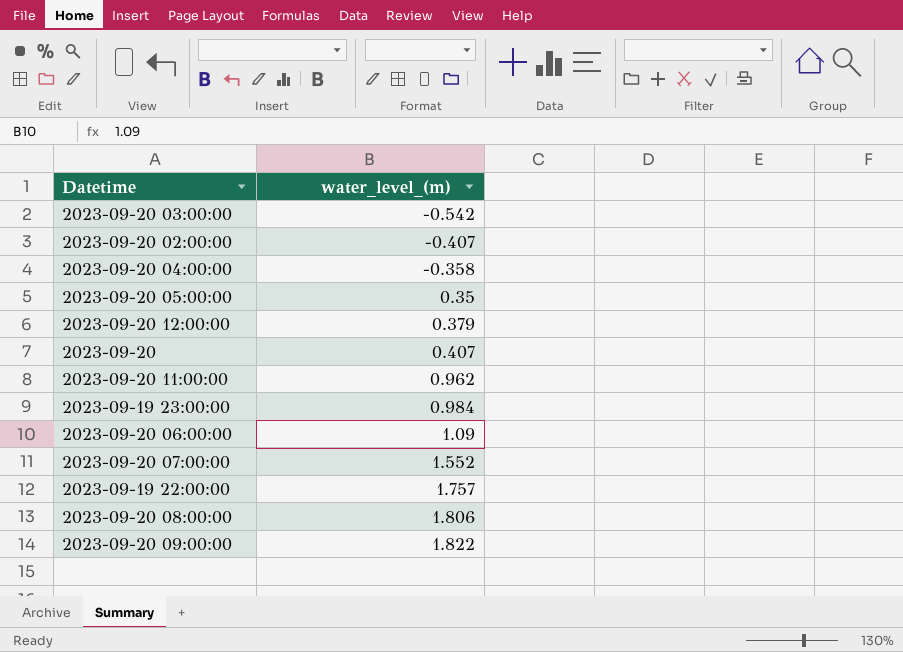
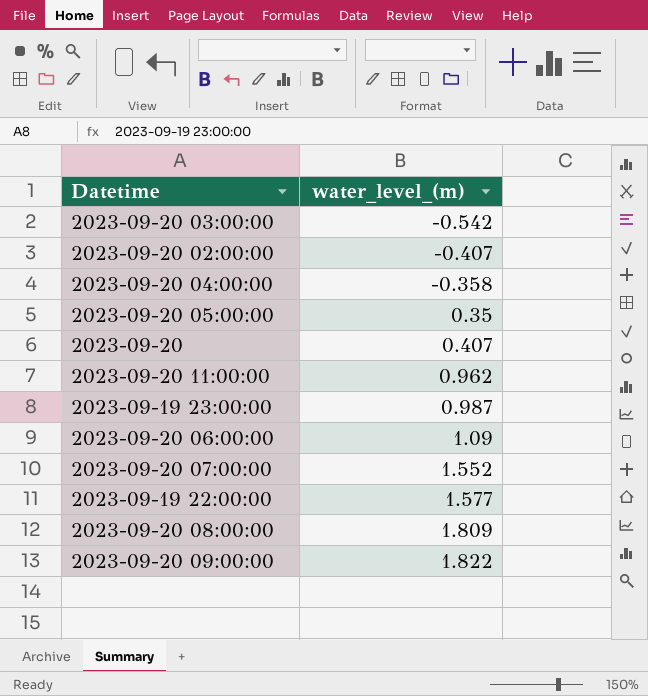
row 2023-09-20 12:00:00: 0.379 -> none
2023-09-19 23:00:00 | water_level_(m): 0.984 -> 0.987
2023-09-19 22:00:00 | water_level_(m): 1.757 -> 1.577
2023-09-20 08:00:00 | water_level_(m): 1.806 -> 1.809

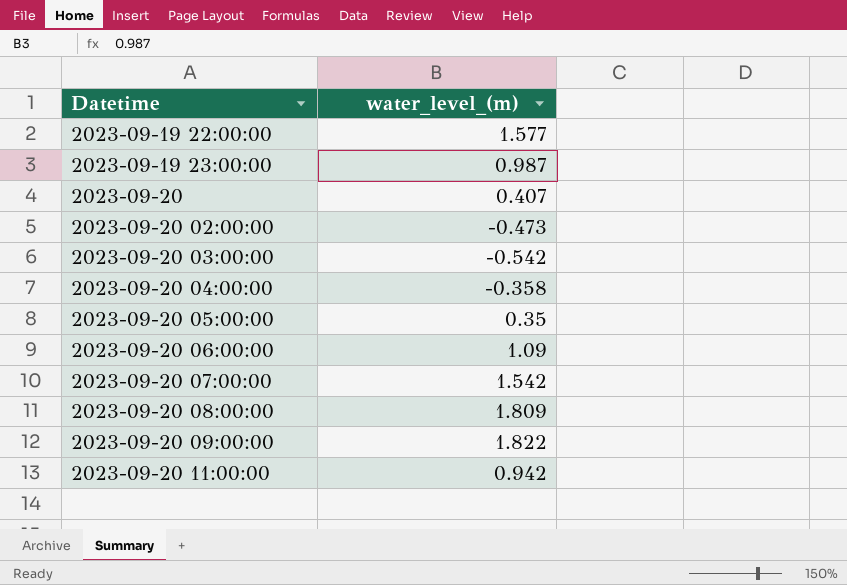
row order: water_level_(m) ascending -> Datetime ascending
2023-09-20 02:00:00 | water_level_(m): -0.407 -> -0.473
2023-09-20 07:00:00 | water_level_(m): 1.552 -> 1.542
2023-09-20 11:00:00 | water_level_(m): 0.962 -> 0.942

